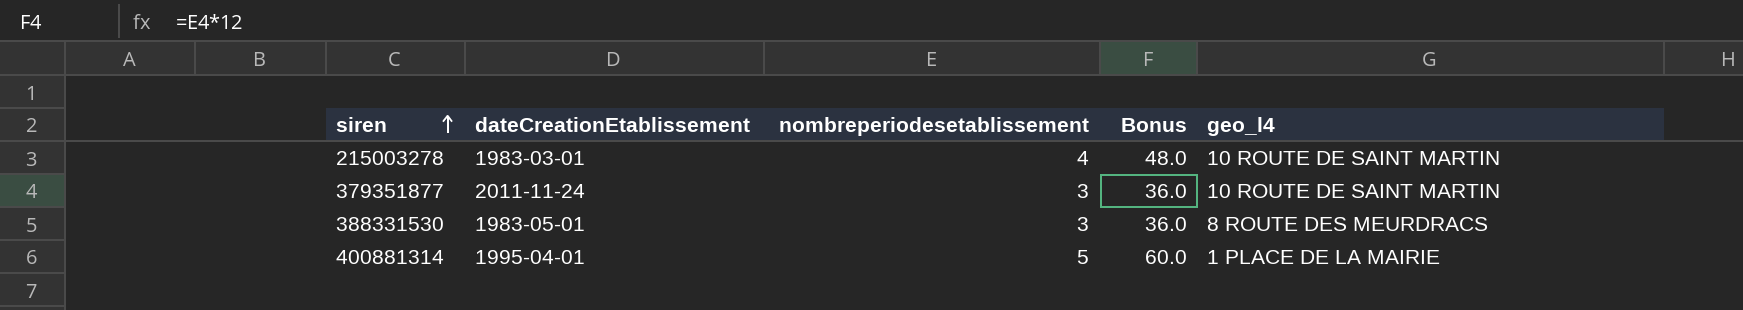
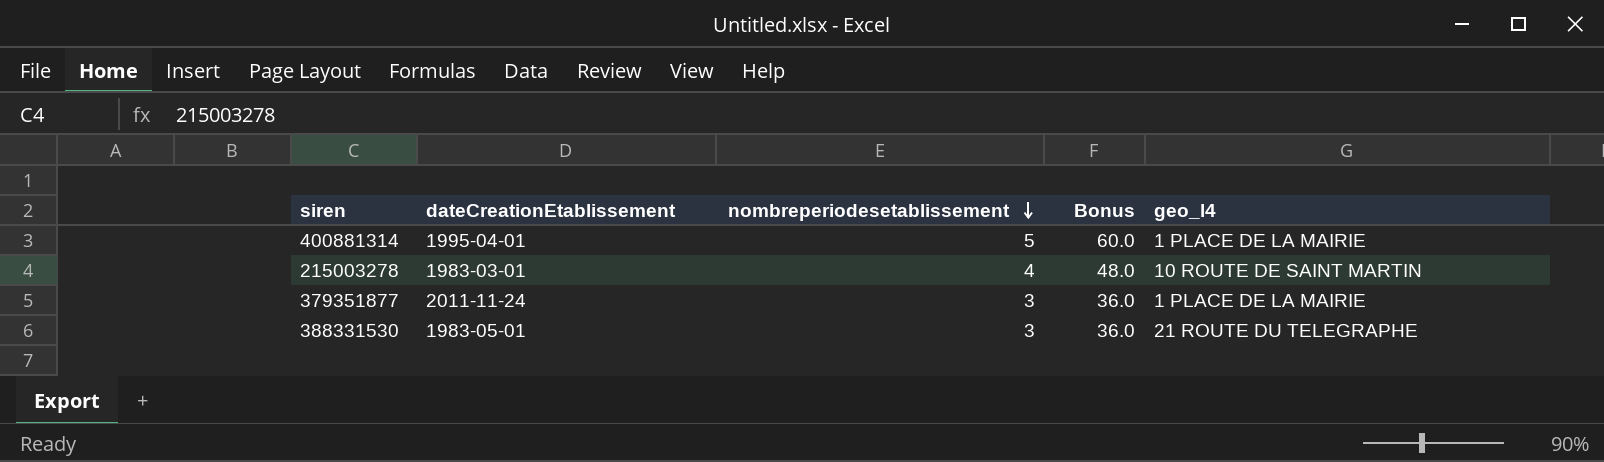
row order: siren ascending -> nombreperiodesetablissement descending
379351877 | geo_l4: 10 ROUTE DE SAINT MARTIN -> 1 PLACE DE LA MAIRIE
388331530 | geo_l4: 8 ROUTE DES MEURDRACS -> 21 ROUTE DU TELEGRAPHE

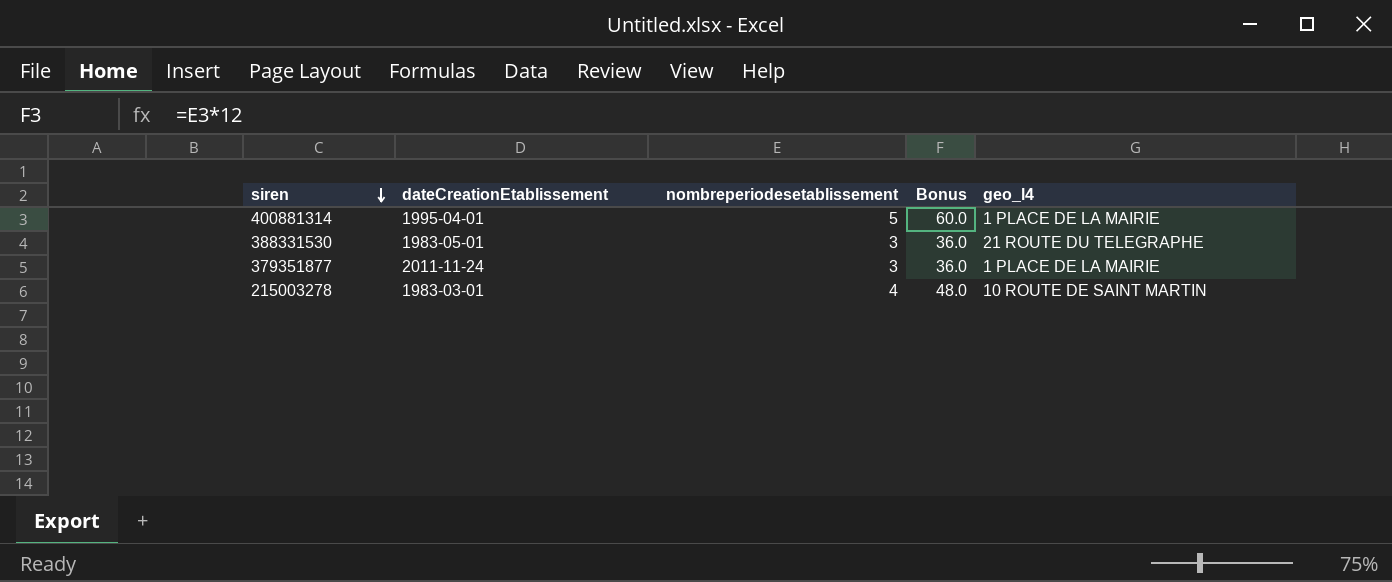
row order: nombreperiodesetablissement descending -> siren descending

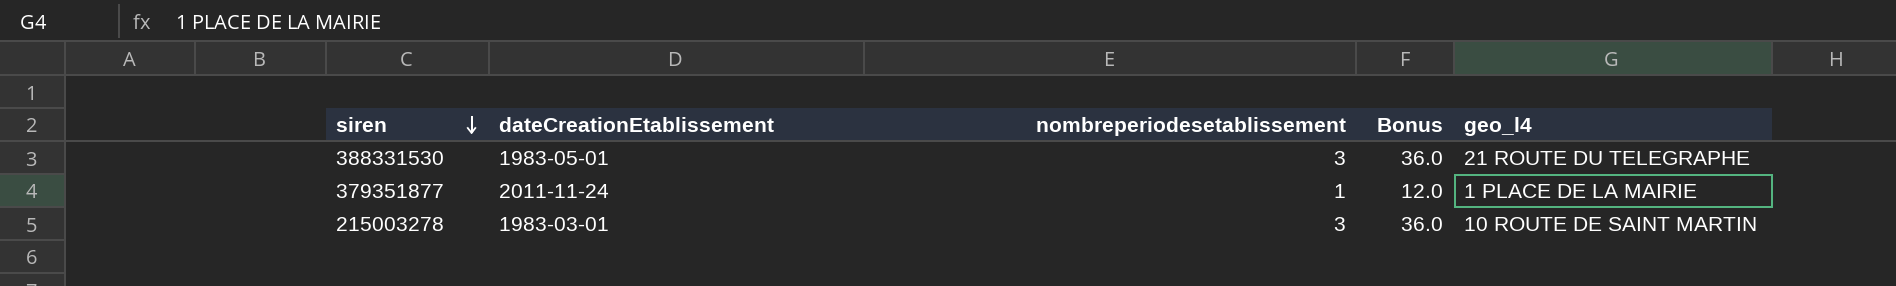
row 400881314: 1995-04-01 | 5 | 60.0 | 1 PLACE DE LA MAIRIE -> none
379351877 | nombreperiodesetablissement: 3 -> 1
379351877 | Bonus: 36.0 -> 12.0
215003278 | nombreperiodesetablissement: 4 -> 3
215003278 | Bonus: 48.0 -> 36.0

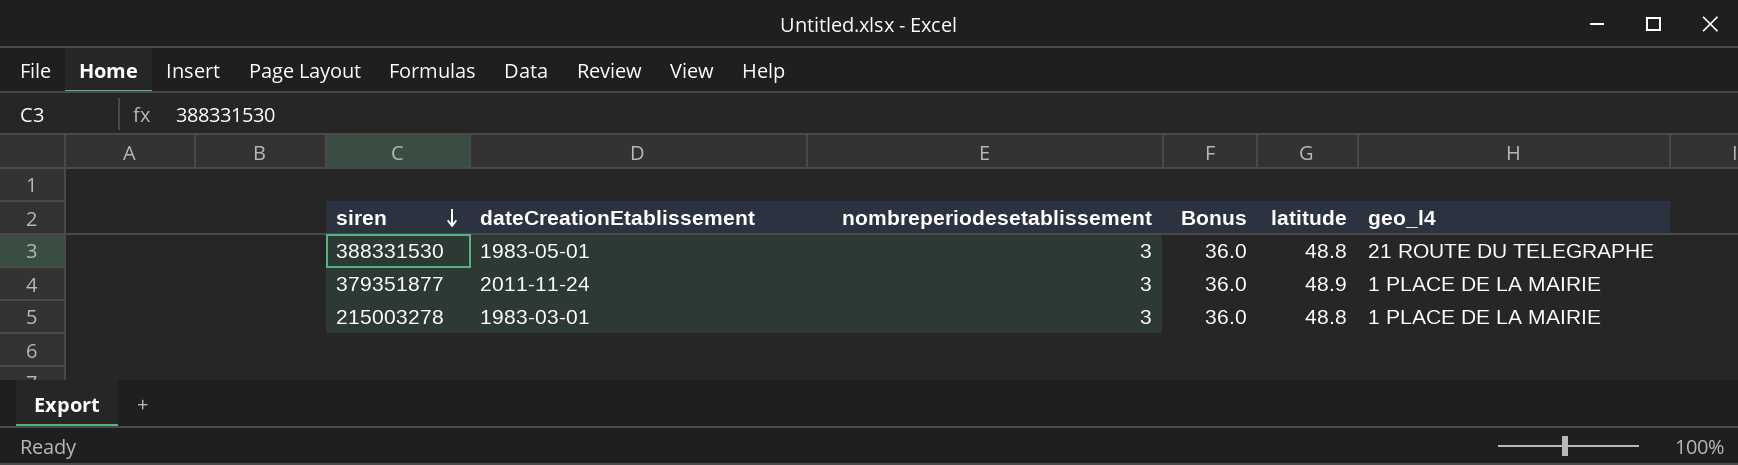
column latitude | position: none -> 5
379351877 | nombreperiodesetablissement: 1 -> 3
379351877 | Bonus: 12.0 -> 36.0
215003278 | geo_l4: 10 ROUTE DE SAINT MARTIN -> 1 PLACE DE LA MAIRIE

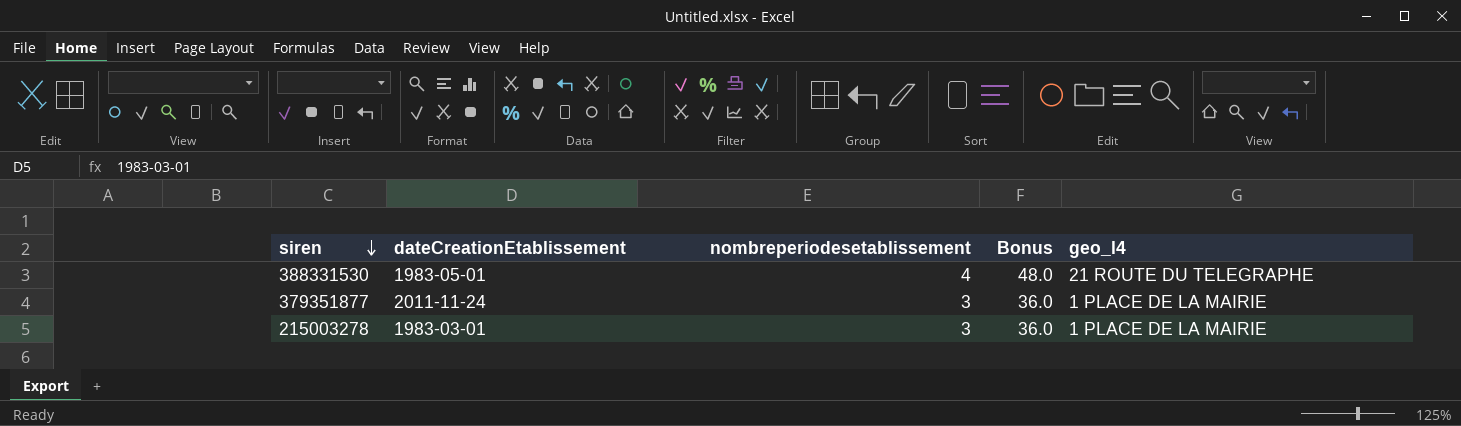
column latitude | position: 5 -> none
388331530 | nombreperiodesetablissement: 3 -> 4
388331530 | Bonus: 36.0 -> 48.0

